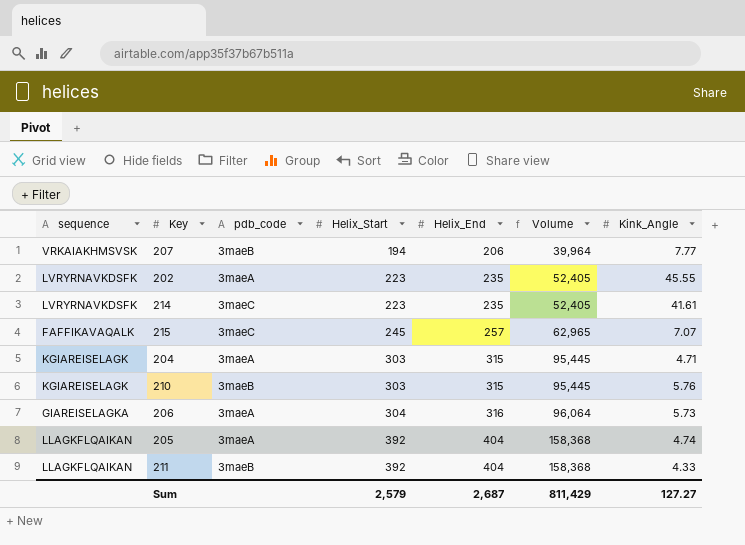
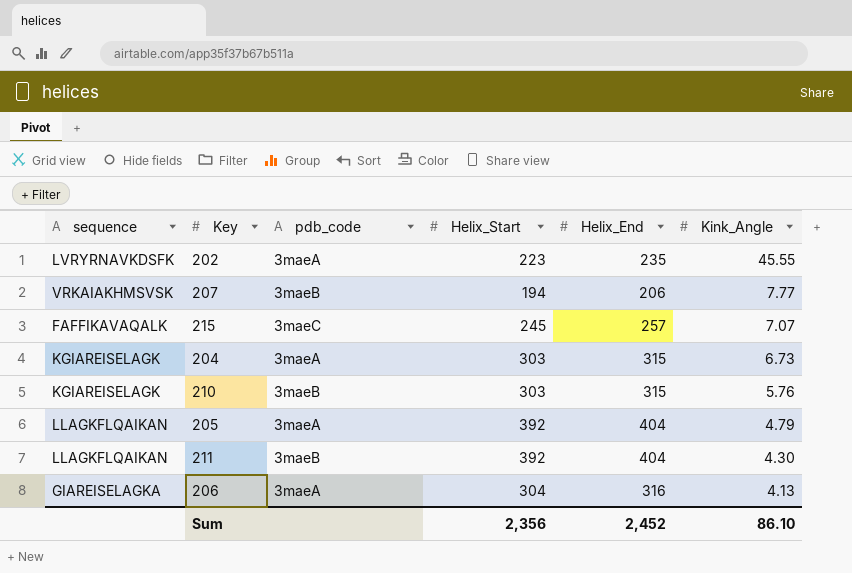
row order: Helix_Start ascending -> Kink_Angle descending
column Volume | formula: [Helix_Start] * [Helix_End] -> none
row 214: LVRYRNAVKDSFK | 3maeC | 223 | 235 | 52,405 | 41.61 -> none
204 | Kink_Angle: 4.71 -> 6.73
205 | Kink_Angle: 4.74 -> 4.79
211 | Kink_Angle: 4.33 -> 4.30
206 | Kink_Angle: 5.73 -> 4.13
Sum | Helix_Start: 2,579 -> 2,356
Sum | Helix_End: 2,687 -> 2,452
Sum | Kink_Angle: 127.27 -> 86.10

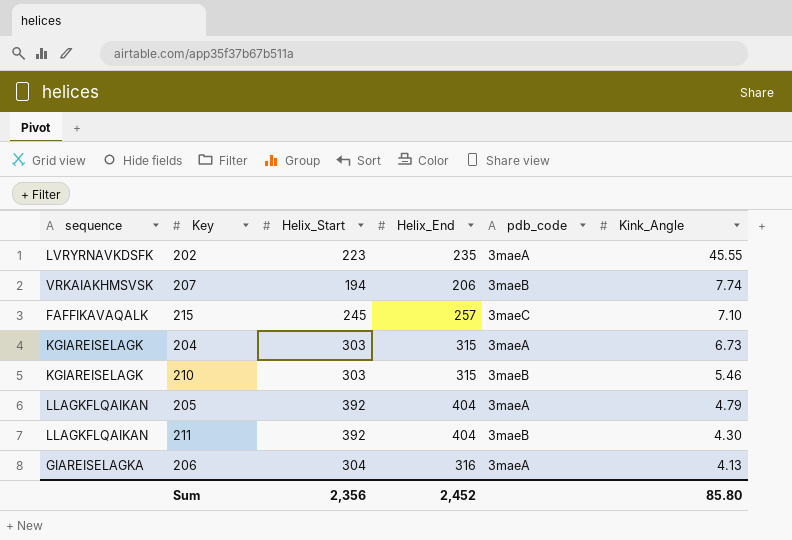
column pdb_code | position: 3 -> 5
207 | Kink_Angle: 7.77 -> 7.74
215 | Kink_Angle: 7.07 -> 7.10
210 | Kink_Angle: 5.76 -> 5.46
Sum | Kink_Angle: 86.10 -> 85.80

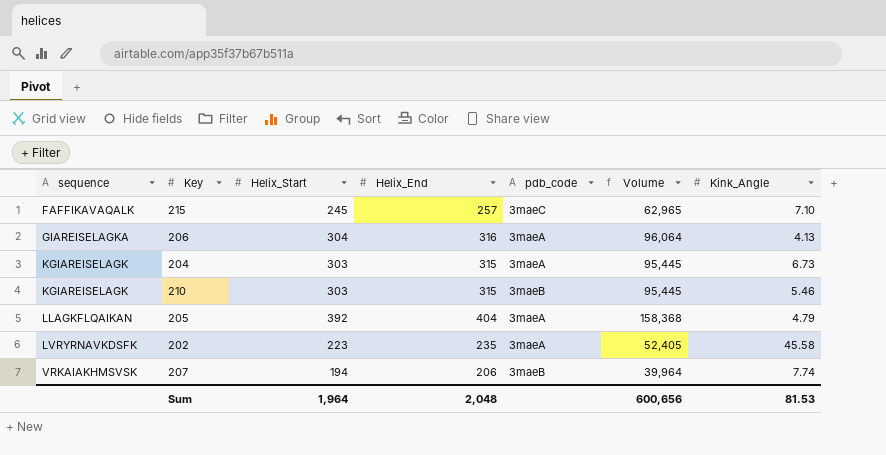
row order: Kink_Angle descending -> sequence ascending
column Volume | formula: none -> [Helix_Start] * [Helix_End]
row 211: LLAGKFLQAIKAN | 392 | 404 | 3maeB | 4.30 -> none
202 | Kink_Angle: 45.55 -> 45.58
Sum | Helix_Start: 2,356 -> 1,964
Sum | Helix_End: 2,452 -> 2,048
Sum | Kink_Angle: 85.80 -> 81.53

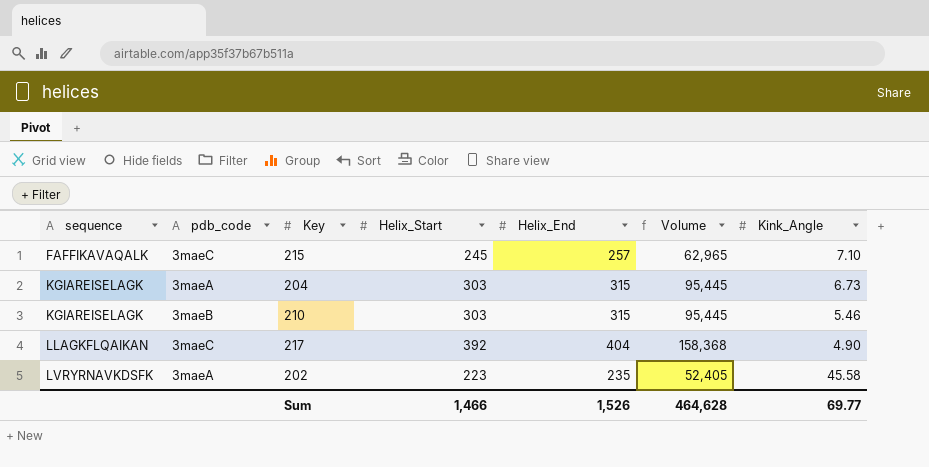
column pdb_code | position: 5 -> 2
row 206: GIAREISELAGKA | 304 | 316 | 3maeA | 96,064 | 4.13 -> none
row 205: LLAGKFLQAIKAN | 392 | 404 | 3maeA | 158,368 | 4.79 -> none
row 207: VRKAIAKHMSVSK | 194 | 206 | 3maeB | 39,964 | 7.74 -> none
row 217: none -> LLAGKFLQAIKAN | 3maeC | 392 | 404 | 158,368 | 4.90
Sum | Helix_Start: 1,964 -> 1,466
Sum | Helix_End: 2,048 -> 1,526
Sum | Volume: 600,656 -> 464,628
Sum | Kink_Angle: 81.53 -> 69.77

